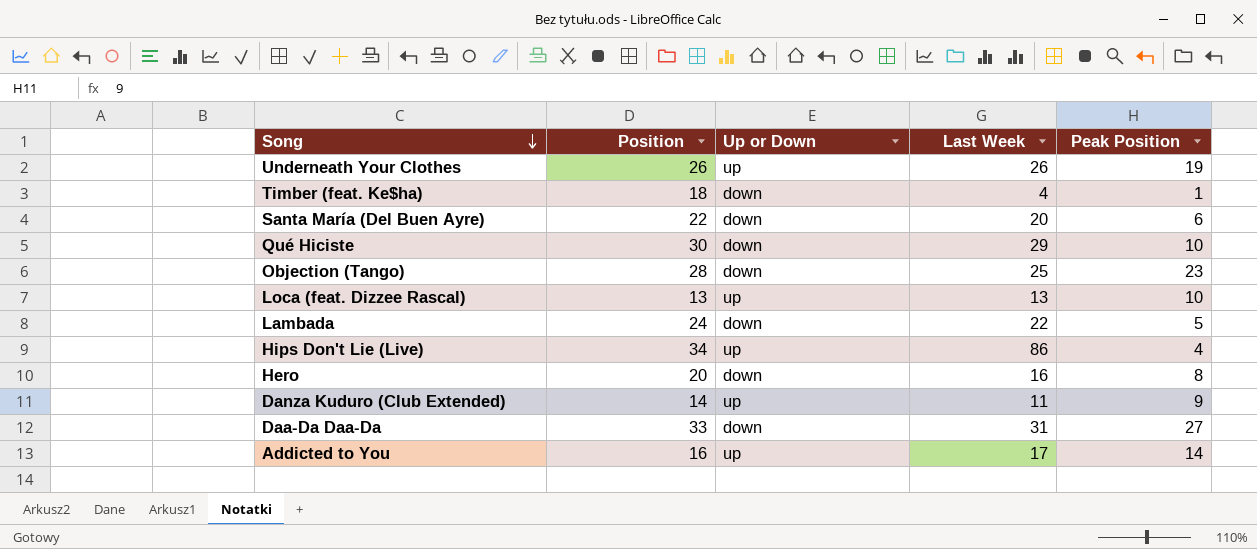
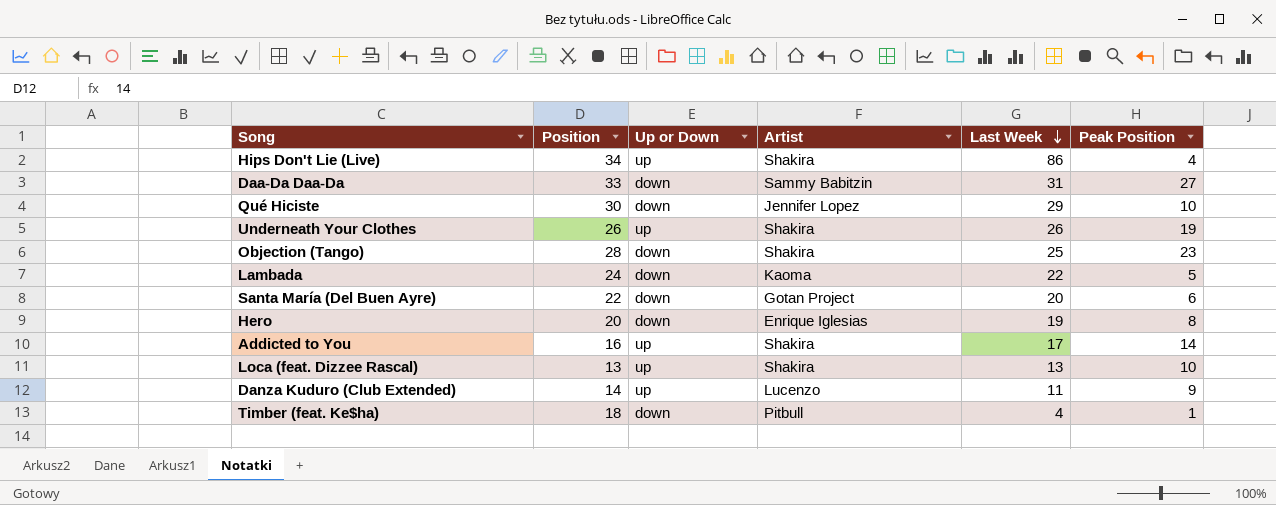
row order: Song descending -> Last Week descending
column Artist | position: none -> 4
Hero | Last Week: 16 -> 19

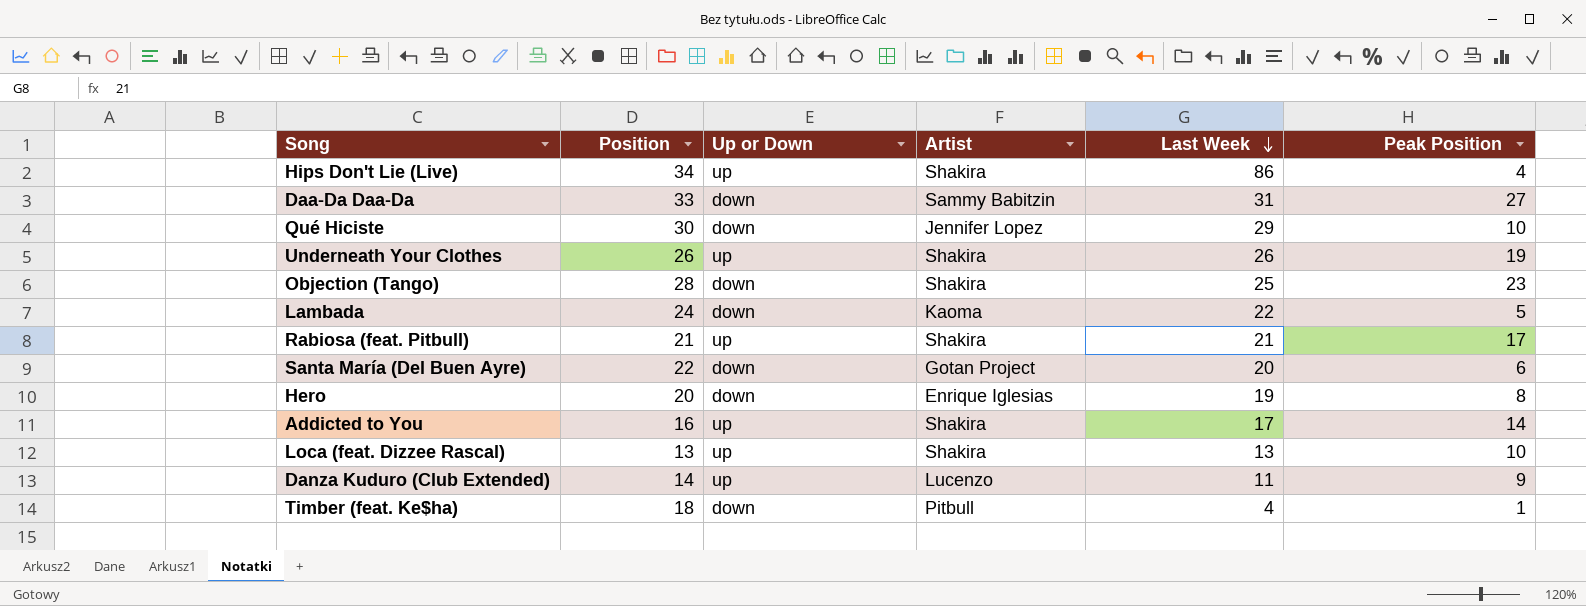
row Rabiosa (feat. Pitbull): none -> 21 | up | Shakira | 21 | 17

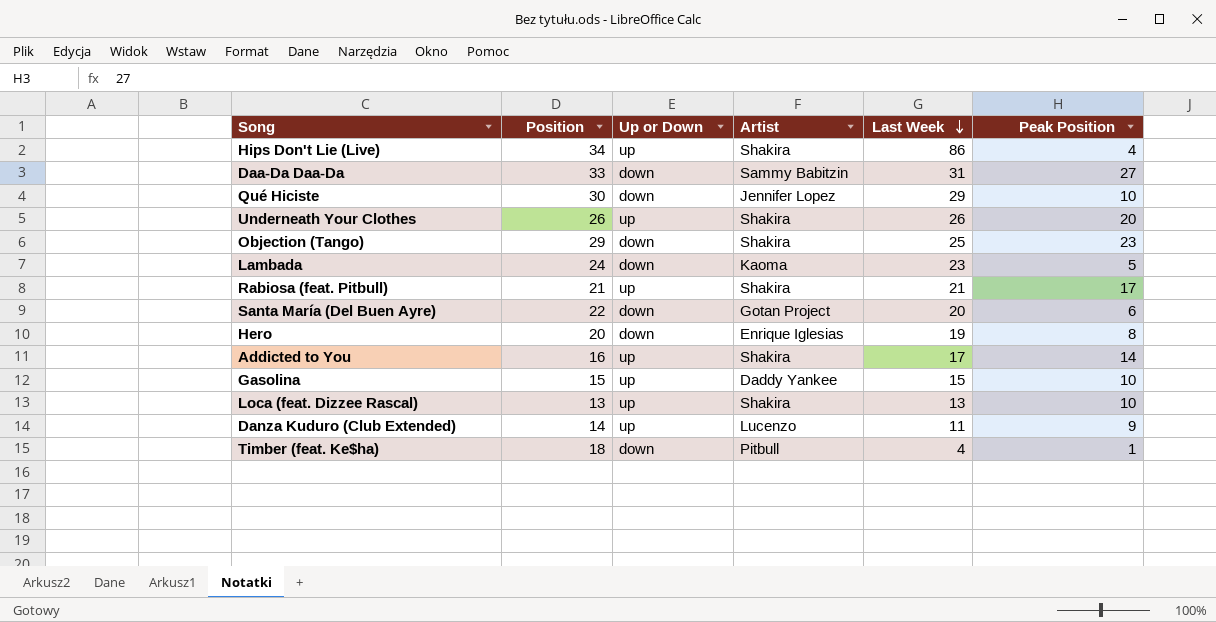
Underneath Your Clothes | Peak Position: 19 -> 20
Objection (Tango) | Position: 28 -> 29
Lambada | Last Week: 22 -> 23
row Gasolina: none -> 15 | up | Daddy Yankee | 15 | 10

